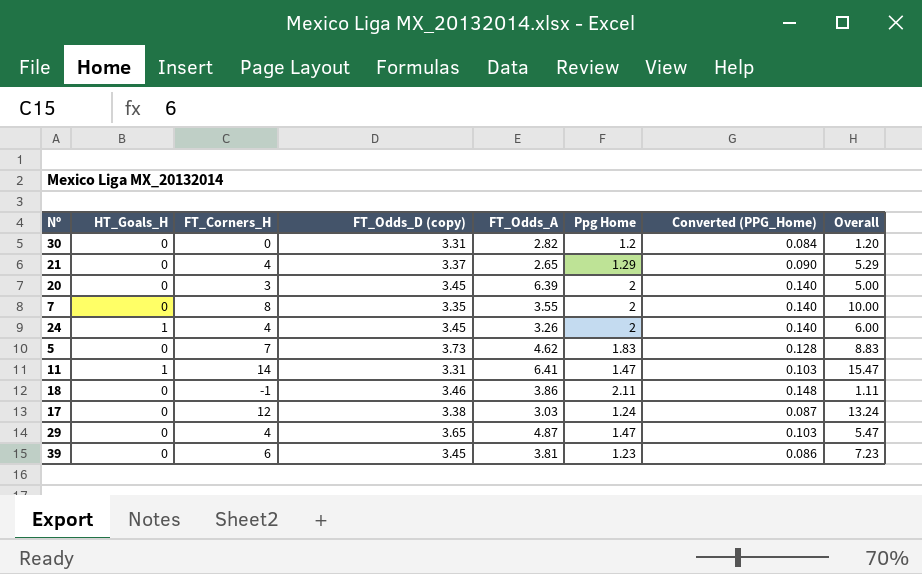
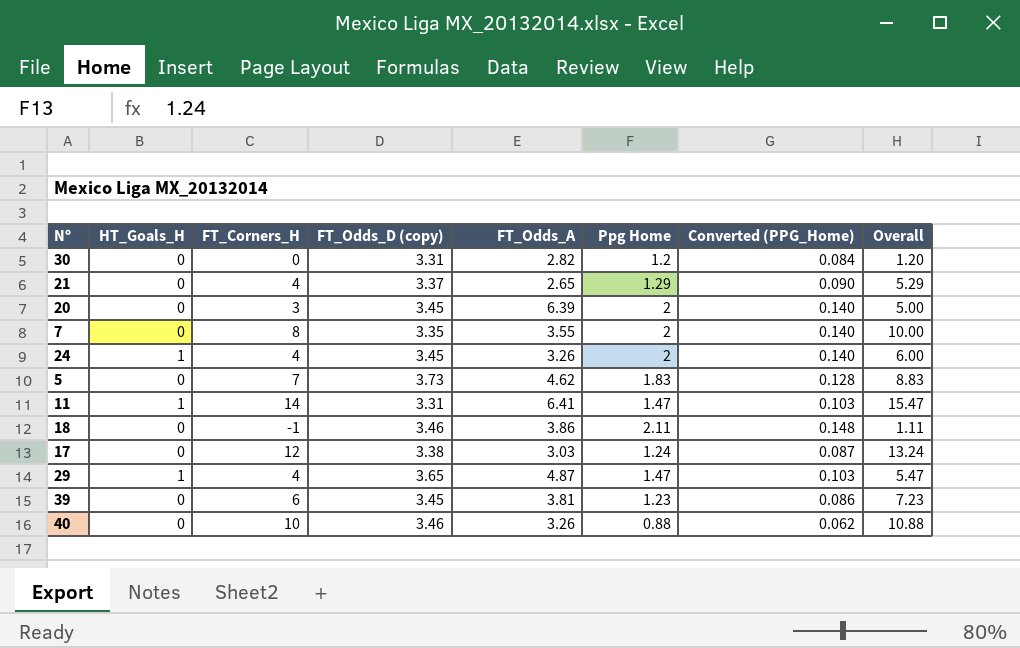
29 | HT_Goals_H: 0 -> 1
row 40: none -> 0 | 10 | 3.46 | 3.26 | 0.88 | 0.062 | 10.88

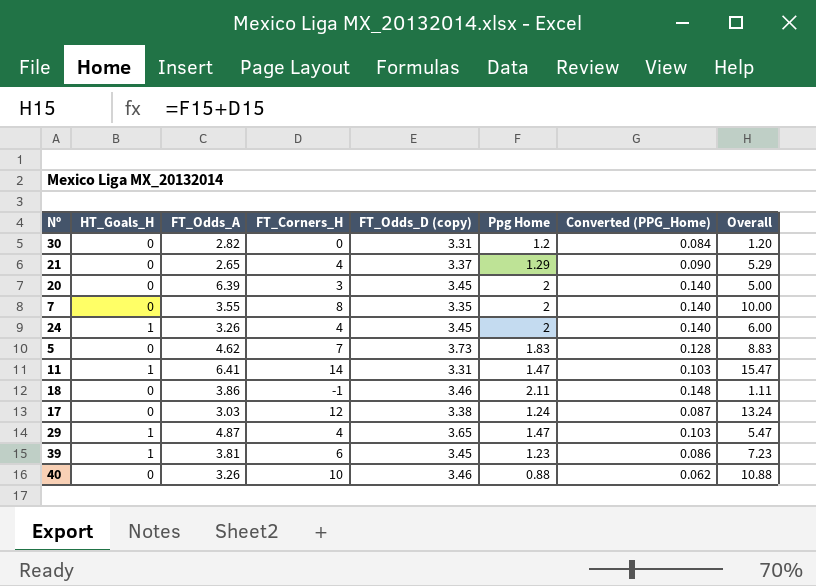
column FT_Odds_A | position: 5 -> 3
39 | HT_Goals_H: 0 -> 1

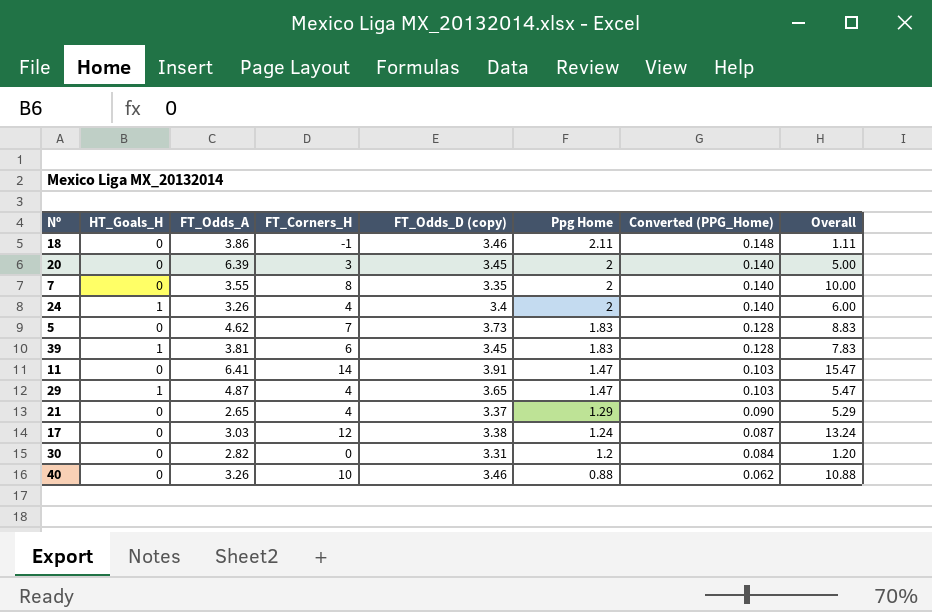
row order: none -> Ppg Home descending
24 | FT_Odds_D (copy): 3.45 -> 3.4
39 | Ppg Home: 1.23 -> 1.83
39 | Converted (PPG_Home): 0.086 -> 0.128
39 | Overall: 7.23 -> 7.83
11 | HT_Goals_H: 1 -> 0
11 | FT_Odds_D (copy): 3.31 -> 3.91

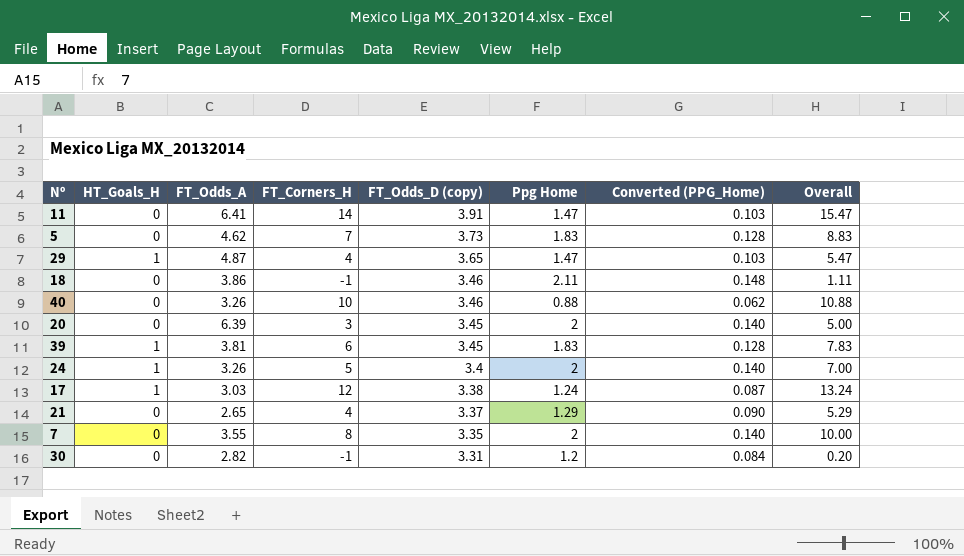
row order: Ppg Home descending -> FT_Odds_D (copy) descending
24 | FT_Corners_H: 4 -> 5
24 | Overall: 6.00 -> 7.00
17 | HT_Goals_H: 0 -> 1
30 | FT_Corners_H: 0 -> -1
30 | Overall: 1.20 -> 0.20

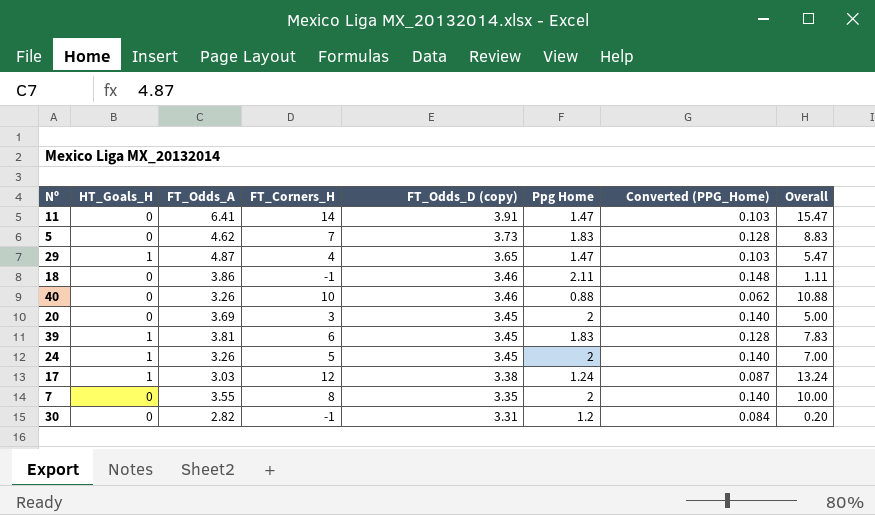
row 21: 0 | 2.65 | 4 | 3.37 | 1.29 | 0.090 | 5.29 -> none
20 | FT_Odds_A: 6.39 -> 3.69
24 | FT_Odds_D (copy): 3.4 -> 3.45

